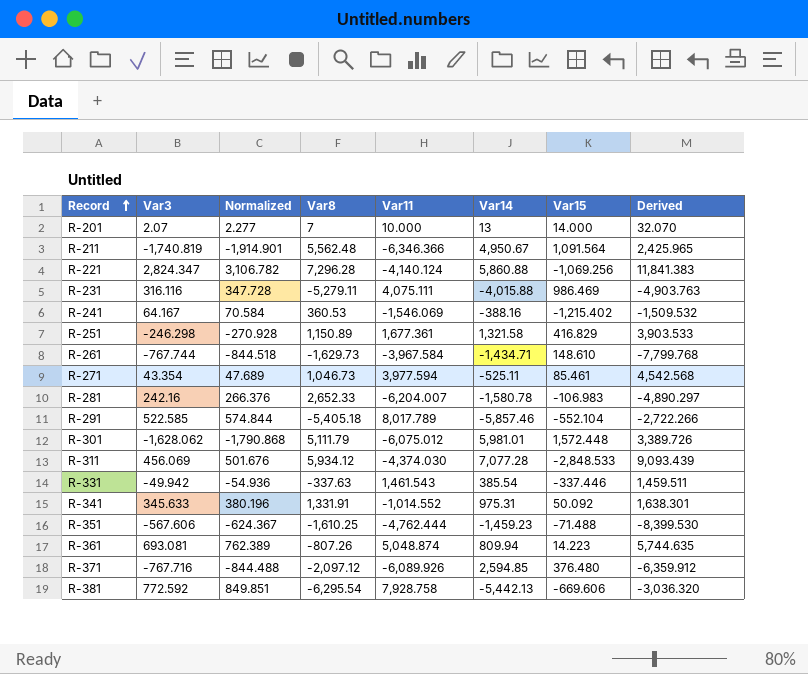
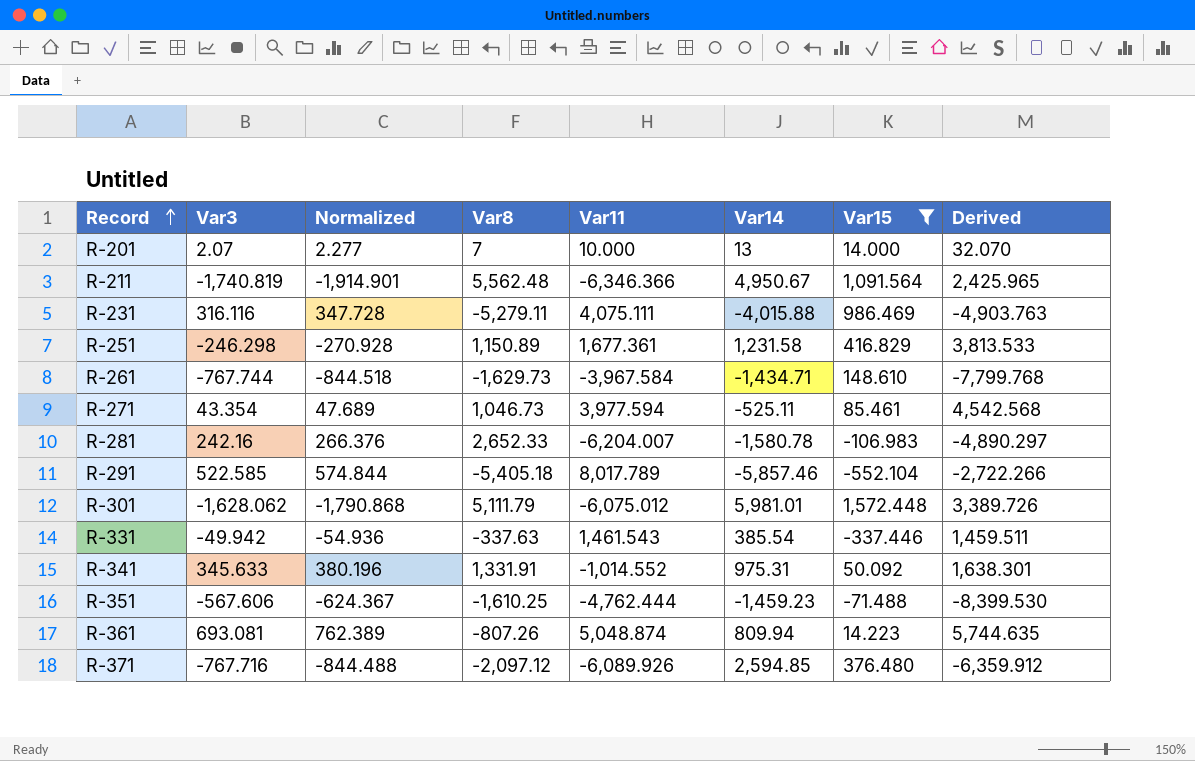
filter: none -> Var15 >= -552.104
R-251 | Var14: 1,321.58 -> 1,231.58
R-251 | Derived: 3,903.533 -> 3,813.533

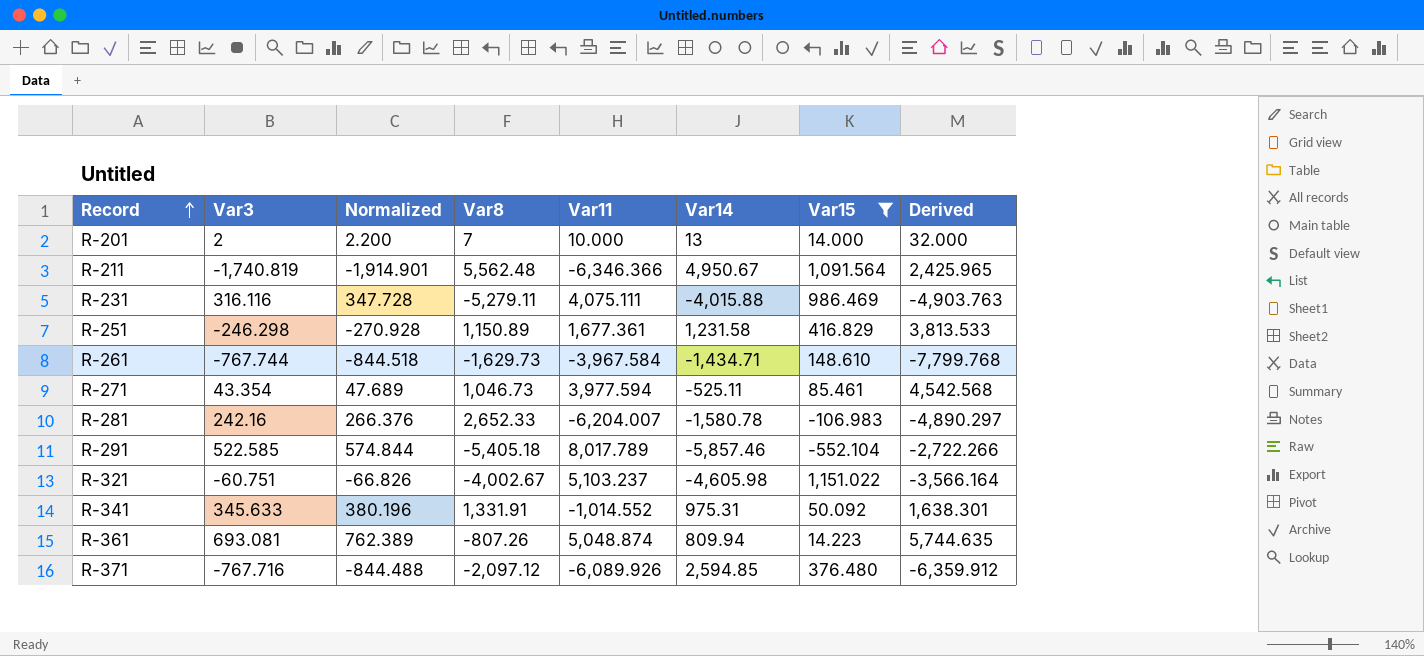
row R-301: -1,628.062 | -1,790.868 | 5,111.79 | -6,075.012 | 5,981.01 | 1,572.448 | 3,389.726 -> none
row R-331: -49.942 | -54.936 | -337.63 | 1,461.543 | 385.54 | -337.446 | 1,459.511 -> none
row R-351: -567.606 | -624.367 | -1,610.25 | -4,762.444 | -1,459.23 | -71.488 | -8,399.530 -> none
R-201 | Var3: 2.07 -> 2
R-201 | Normalized: 2.277 -> 2.200
R-201 | Derived: 32.070 -> 32.000
row R-321: none -> -60.751 | -66.826 | -4,002.67 | 5,103.237 | -4,605.98 | 1,151.022 | -3,566.164

